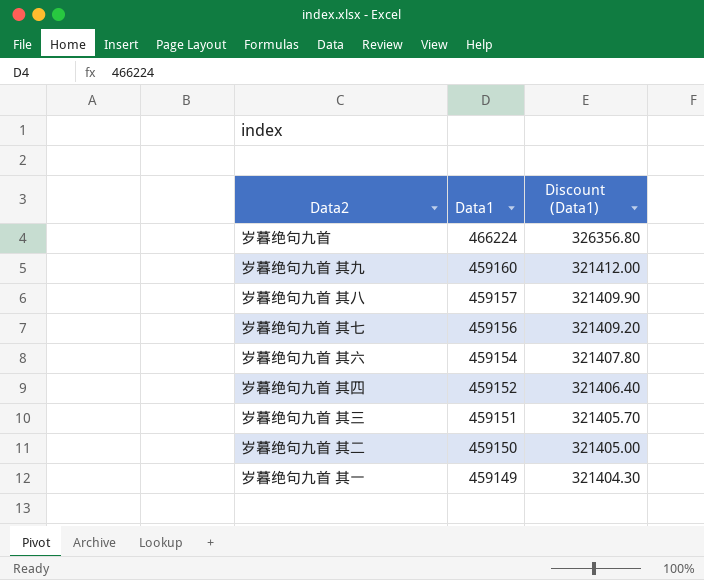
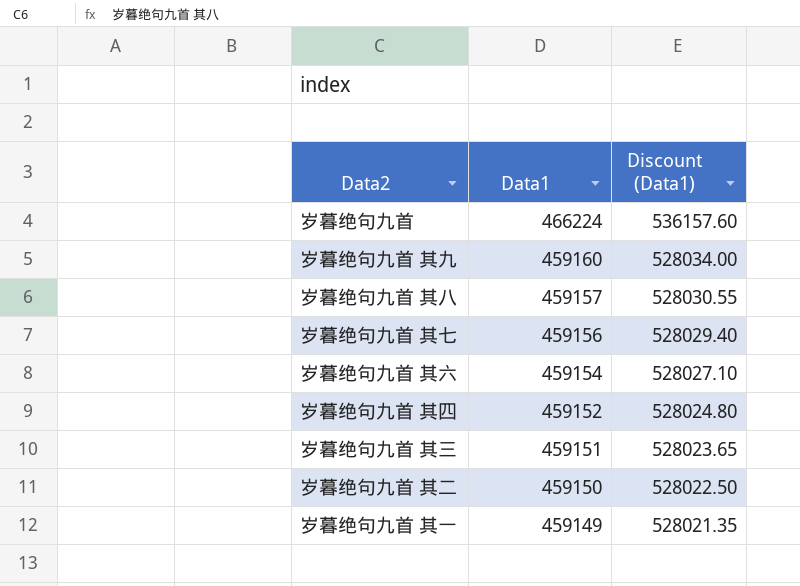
column Discount (Data1) | formula: [Data1] * 0.7 -> [Data1] * 1.15

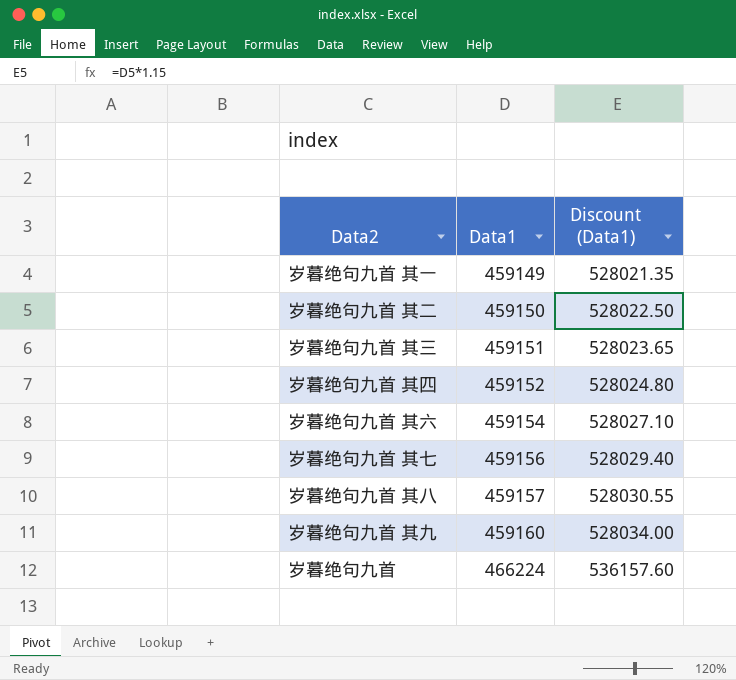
row order: Data1 descending -> Data1 ascending

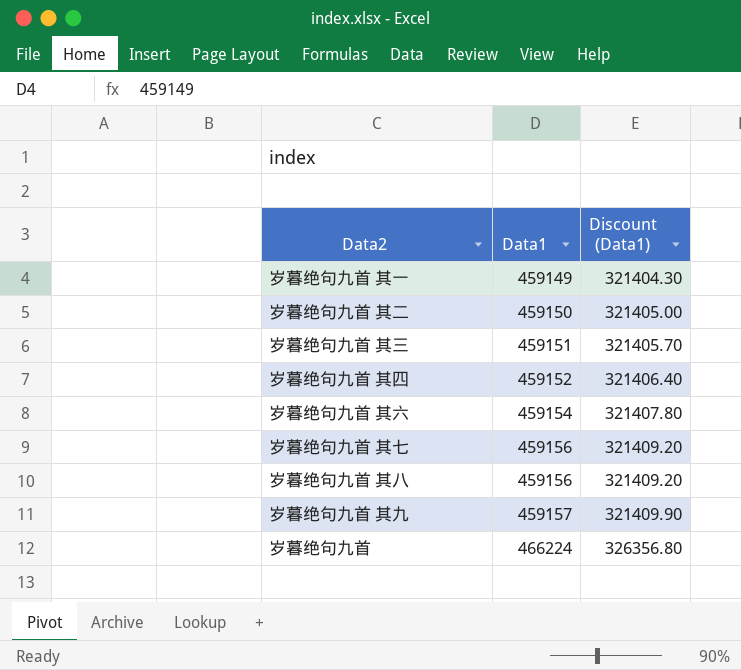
column Discount (Data1) | formula: [Data1] * 1.15 -> [Data1] * 0.7
岁暮绝句九首 其八 | Data1: 459157 -> 459156
岁暮绝句九首 其九 | Data1: 459160 -> 459157

